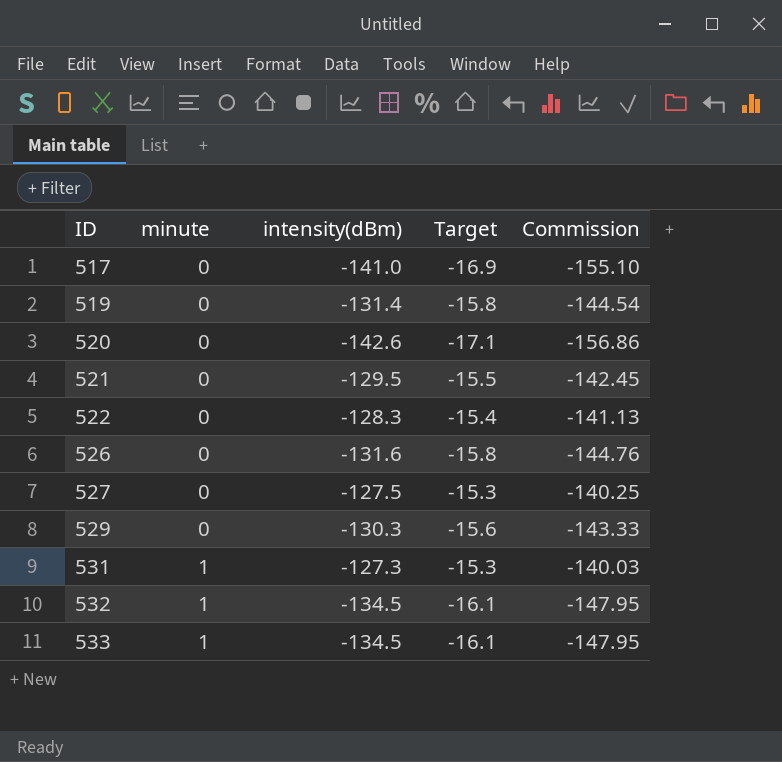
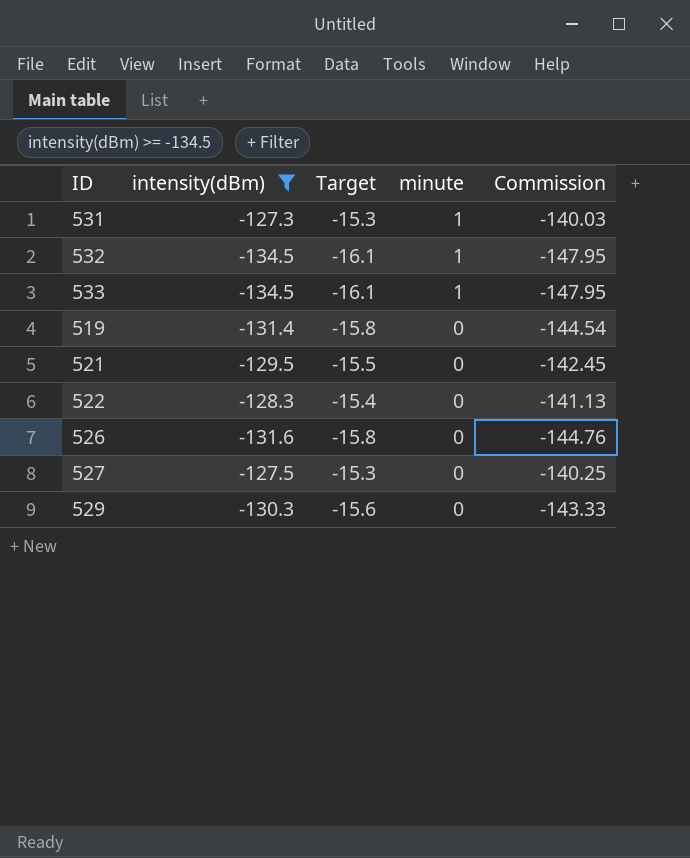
filter: none -> intensity(dBm) >= -134.5
row order: ID ascending -> minute descending
column minute | position: 2 -> 4

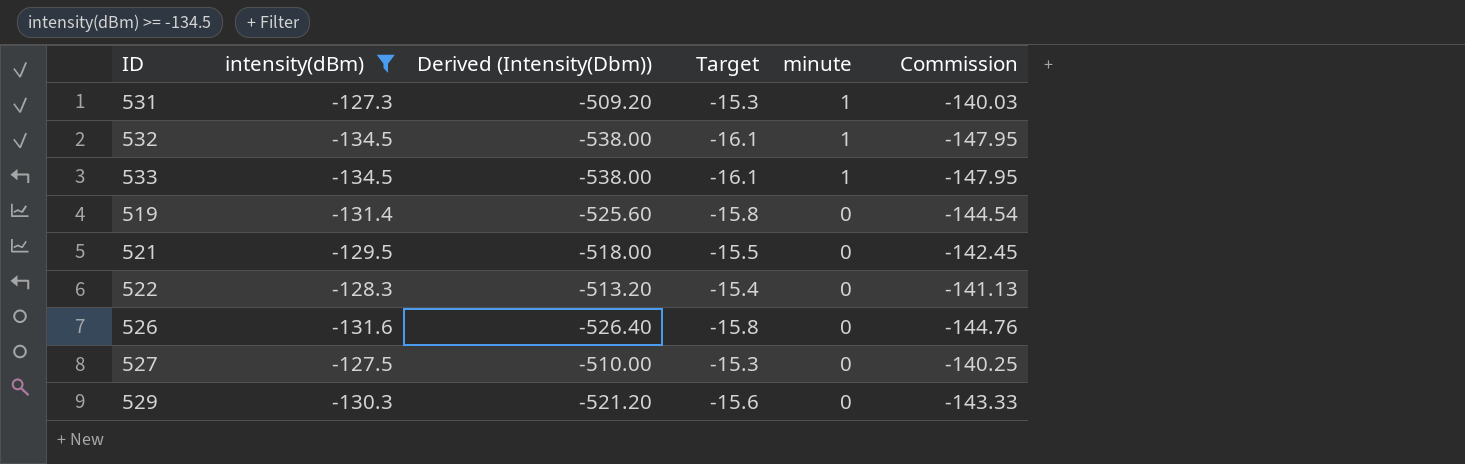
column Derived (Intensity(Dbm)) | formula: none -> [intensity(dBm)] * 4

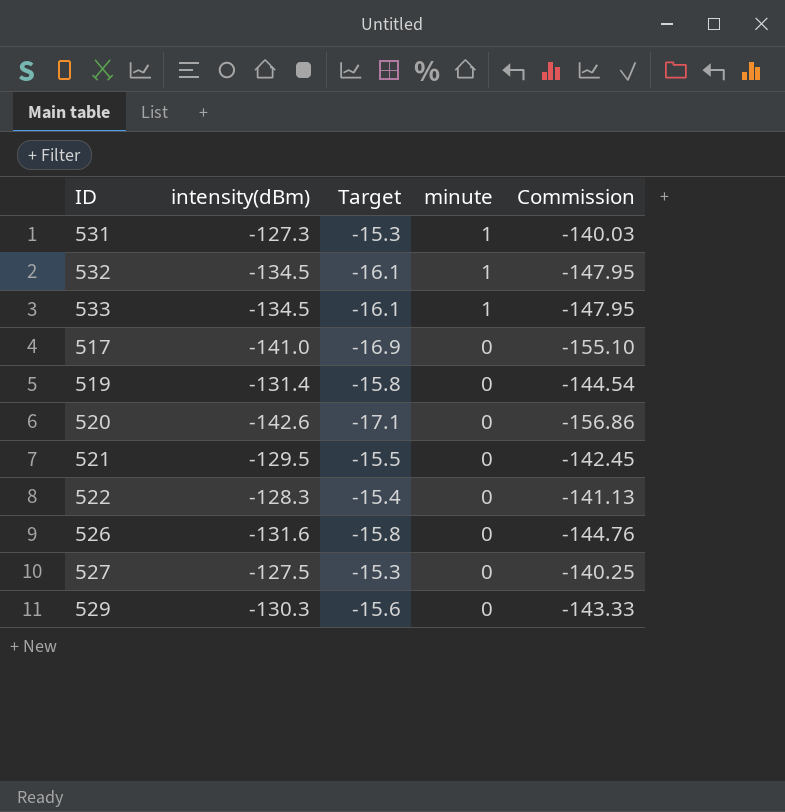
filter: intensity(dBm) >= -134.5 -> none
column Derived (Intensity(Dbm)) | formula: [intensity(dBm)] * 4 -> none

